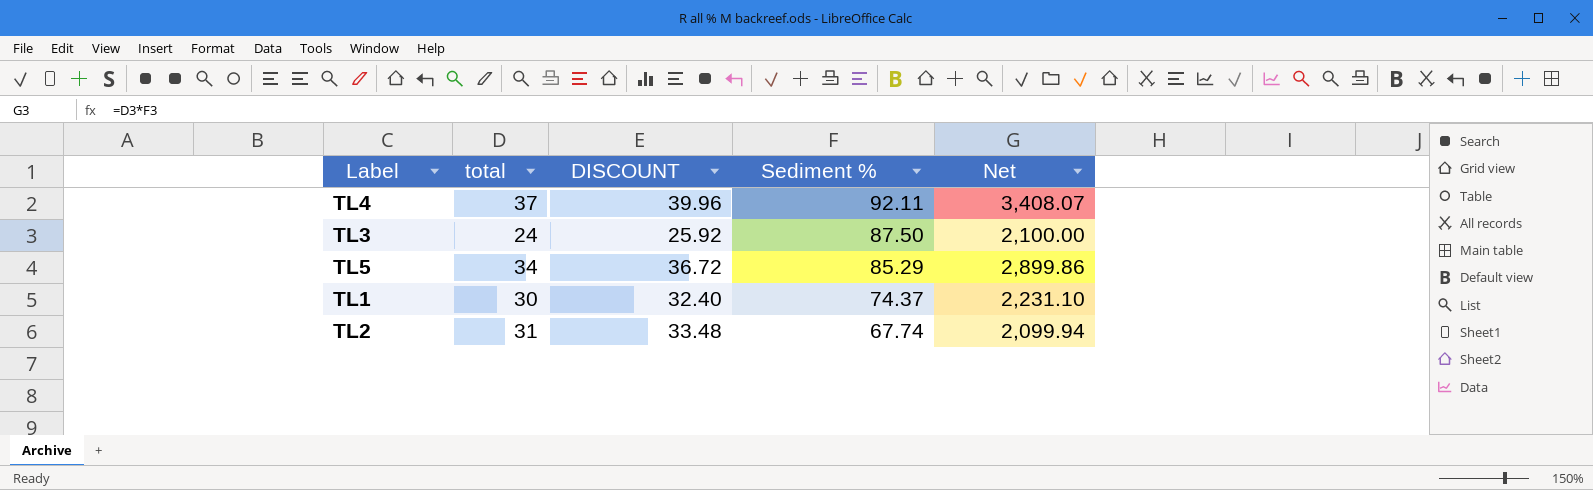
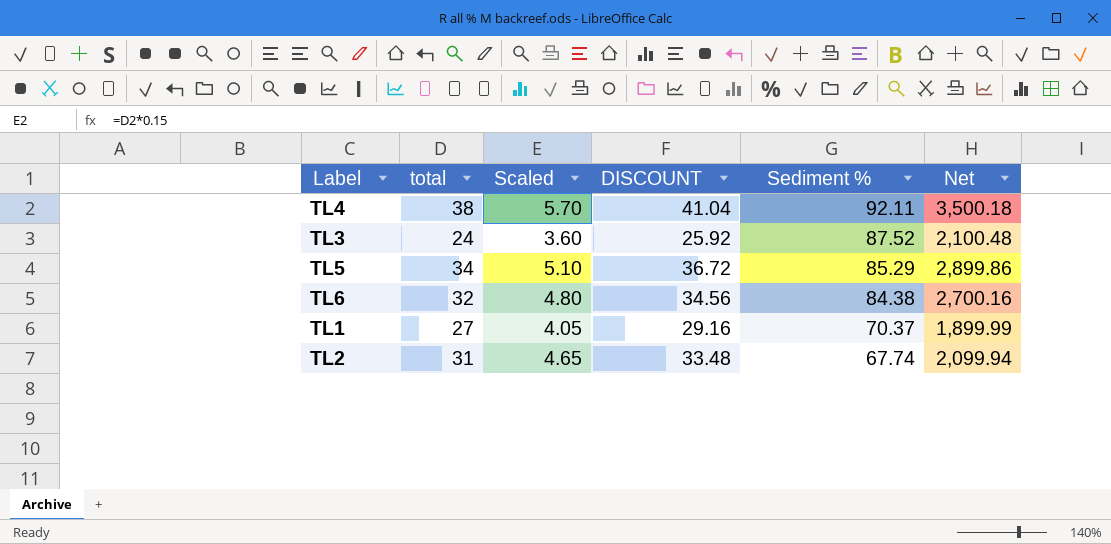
column Scaled | formula: none -> [total] * 0.15
TL4 | total: 37 -> 38
TL4 | DISCOUNT: 39.96 -> 41.04
TL4 | Net: 3,408.07 -> 3,500.18
TL3 | Sediment %: 87.50 -> 87.52
TL3 | Net: 2,100.00 -> 2,100.48
row TL6: none -> 32 | 4.80 | 34.56 | 84.38 | 2,700.16
TL1 | total: 30 -> 27
TL1 | DISCOUNT: 32.40 -> 29.16
TL1 | Sediment %: 74.37 -> 70.37
TL1 | Net: 2,231.10 -> 1,899.99

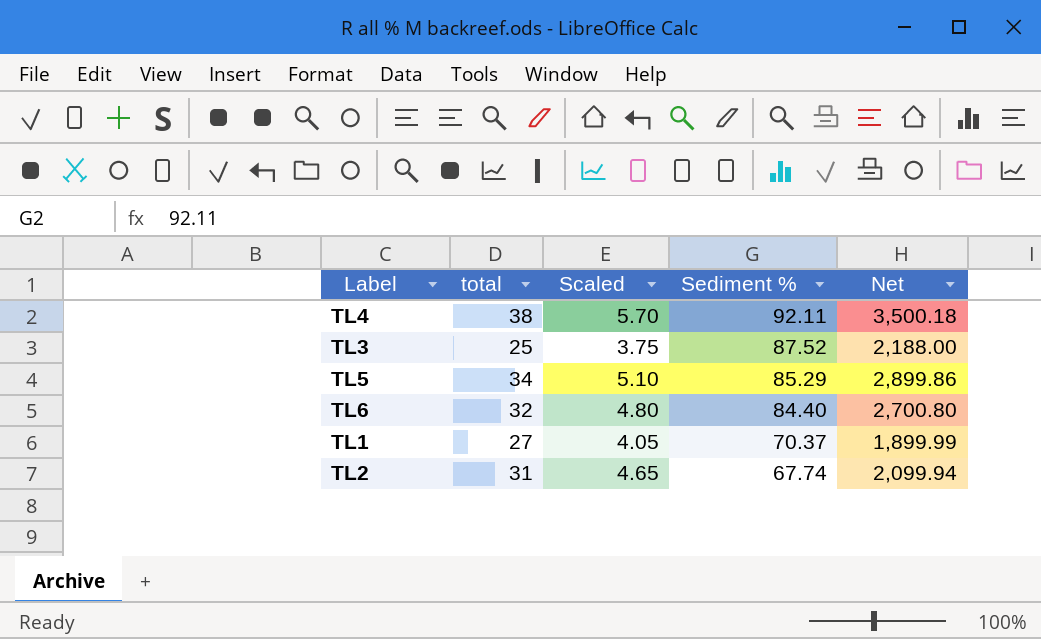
column DISCOUNT | formula: [total] * 1.08 -> none
TL3 | total: 24 -> 25
TL3 | Scaled: 3.60 -> 3.75
TL3 | Net: 2,100.48 -> 2,188.00
TL6 | Sediment %: 84.38 -> 84.40
TL6 | Net: 2,700.16 -> 2,700.80

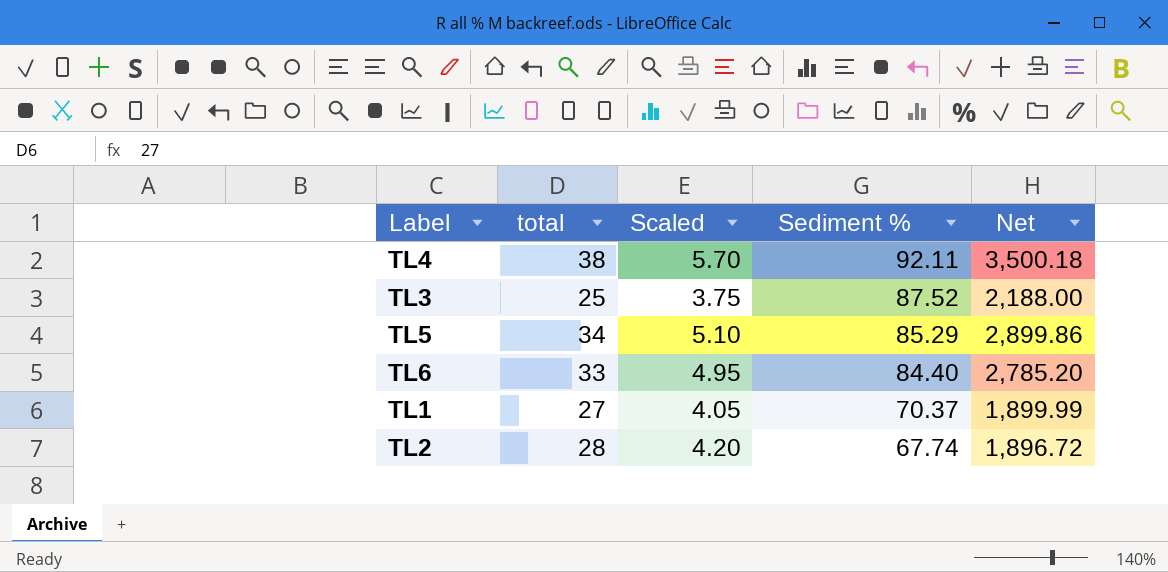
TL6 | total: 32 -> 33
TL6 | Scaled: 4.80 -> 4.95
TL6 | Net: 2,700.80 -> 2,785.20
TL2 | total: 31 -> 28
TL2 | Scaled: 4.65 -> 4.20
TL2 | Net: 2,099.94 -> 1,896.72

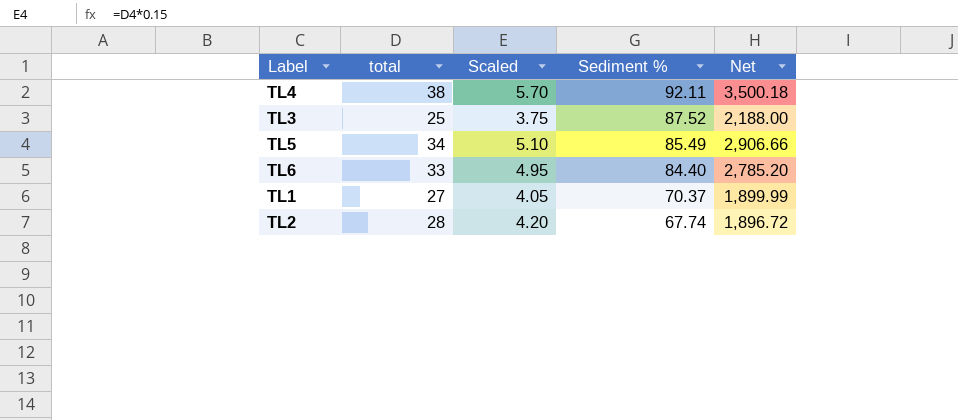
TL5 | Sediment %: 85.29 -> 85.49
TL5 | Net: 2,899.86 -> 2,906.66

